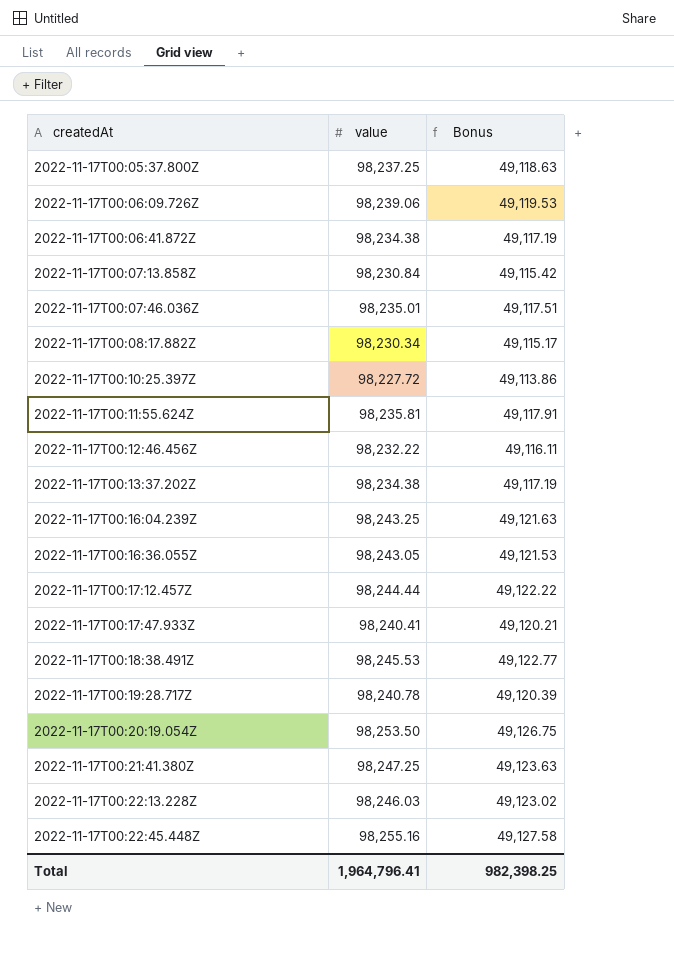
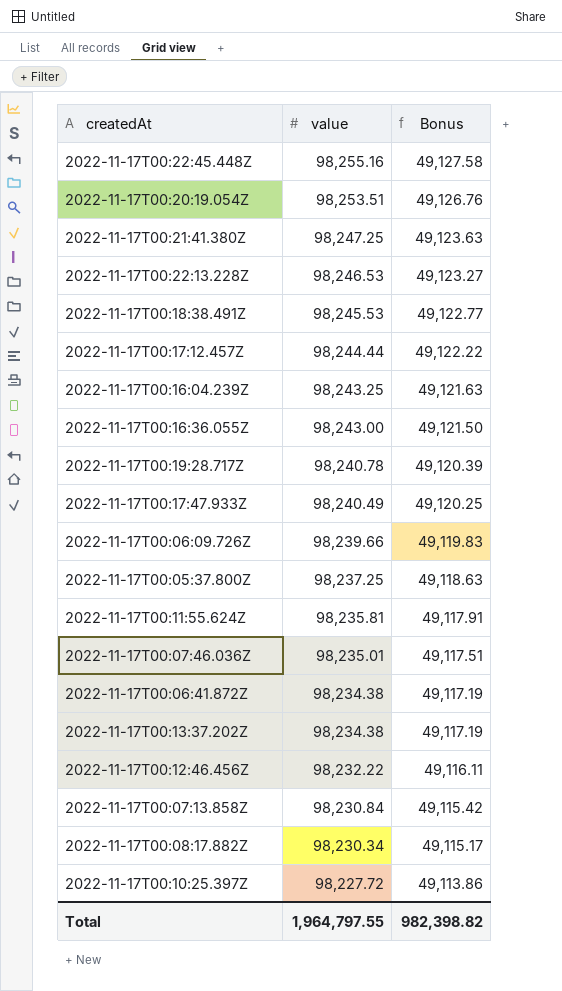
row order: createdAt ascending -> value descending
2022-11-17T00:20:19.054Z | value: 98,253.50 -> 98,253.51
2022-11-17T00:20:19.054Z | Bonus: 49,126.75 -> 49,126.76
2022-11-17T00:22:13.228Z | value: 98,246.03 -> 98,246.53
2022-11-17T00:22:13.228Z | Bonus: 49,123.02 -> 49,123.27
2022-11-17T00:16:36.055Z | value: 98,243.05 -> 98,243.00
2022-11-17T00:16:36.055Z | Bonus: 49,121.53 -> 49,121.50
2022-11-17T00:17:47.933Z | value: 98,240.41 -> 98,240.49
2022-11-17T00:17:47.933Z | Bonus: 49,120.21 -> 49,120.25
2022-11-17T00:06:09.726Z | value: 98,239.06 -> 98,239.66
2022-11-17T00:06:09.726Z | Bonus: 49,119.53 -> 49,119.83
Total | value: 1,964,796.41 -> 1,964,797.55
Total | Bonus: 982,398.25 -> 982,398.82

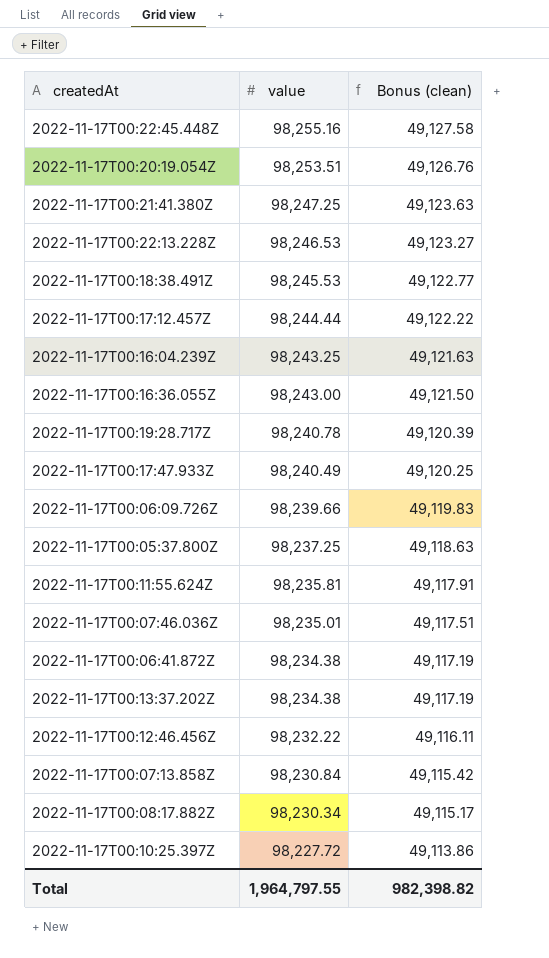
column name: Bonus -> Bonus (clean)

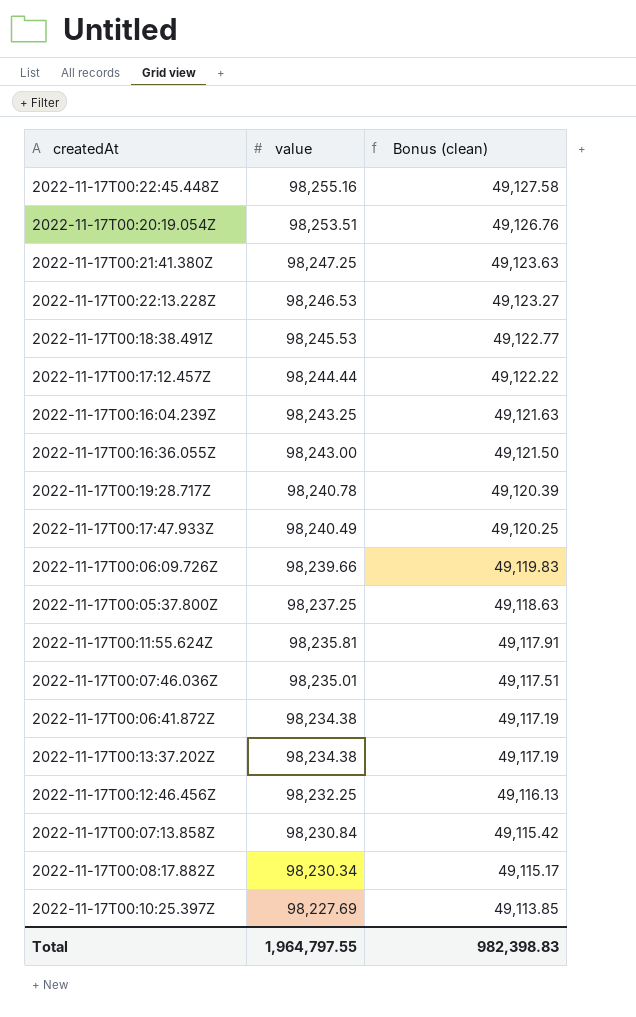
2022-11-17T00:12:46.456Z | value: 98,232.22 -> 98,232.25
2022-11-17T00:12:46.456Z | Bonus (clean): 49,116.11 -> 49,116.13
2022-11-17T00:10:25.397Z | value: 98,227.72 -> 98,227.69
2022-11-17T00:10:25.397Z | Bonus (clean): 49,113.86 -> 49,113.85
Total | Bonus (clean): 982,398.82 -> 982,398.83

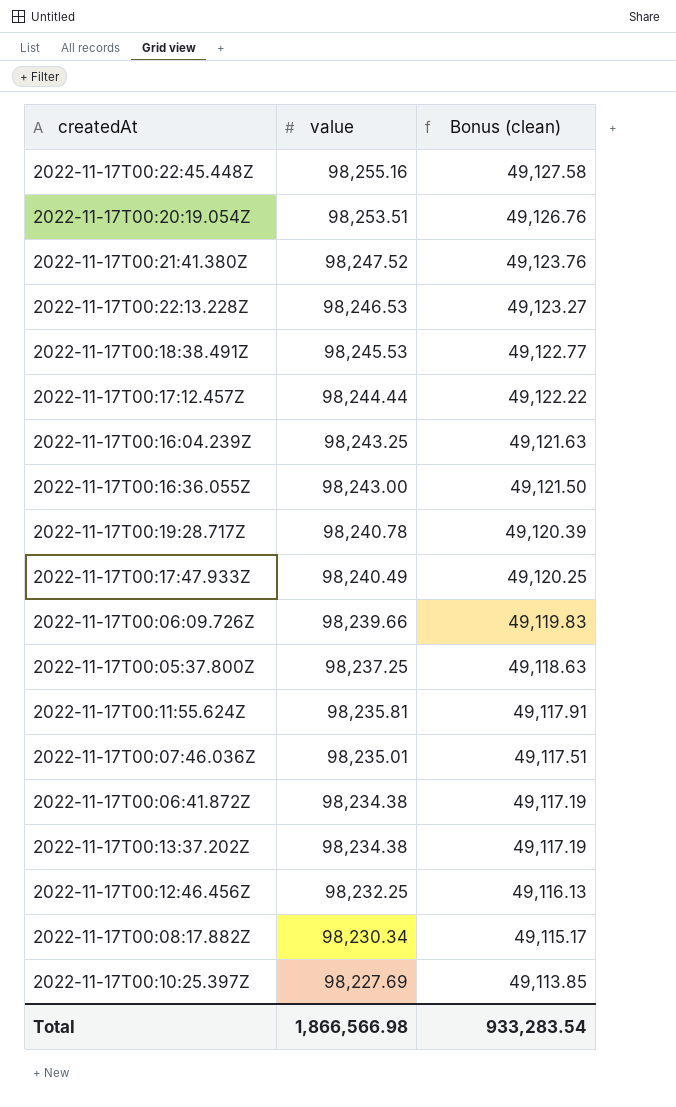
row 2022-11-17T00:07:13.858Z: 98,230.84 | 49,115.42 -> none
2022-11-17T00:21:41.380Z | value: 98,247.25 -> 98,247.52
2022-11-17T00:21:41.380Z | Bonus (clean): 49,123.63 -> 49,123.76
Total | value: 1,964,797.55 -> 1,866,566.98
Total | Bonus (clean): 982,398.83 -> 933,283.54

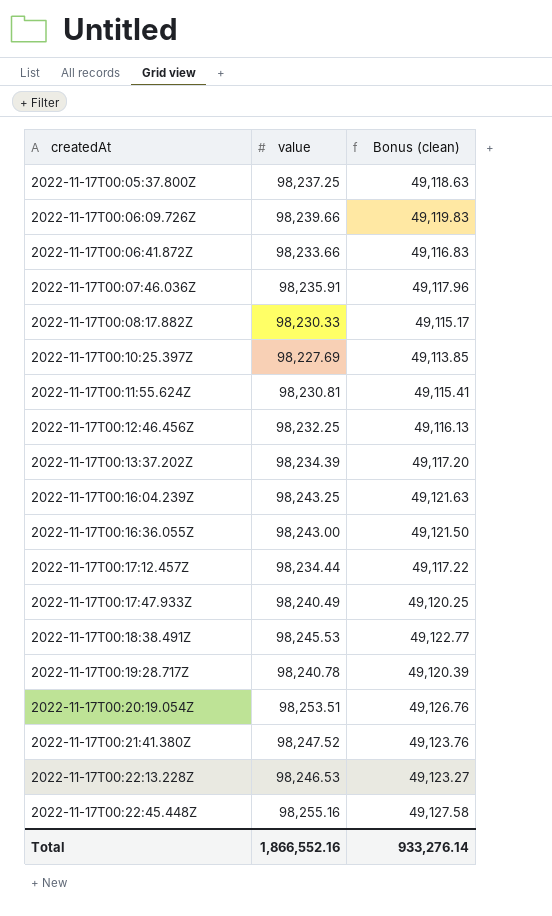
row order: value descending -> createdAt ascending
2022-11-17T00:06:41.872Z | value: 98,234.38 -> 98,233.66
2022-11-17T00:06:41.872Z | Bonus (clean): 49,117.19 -> 49,116.83
2022-11-17T00:07:46.036Z | value: 98,235.01 -> 98,235.91
2022-11-17T00:07:46.036Z | Bonus (clean): 49,117.51 -> 49,117.96
2022-11-17T00:08:17.882Z | value: 98,230.34 -> 98,230.33
2022-11-17T00:11:55.624Z | value: 98,235.81 -> 98,230.81
2022-11-17T00:11:55.624Z | Bonus (clean): 49,117.91 -> 49,115.41
2022-11-17T00:13:37.202Z | value: 98,234.38 -> 98,234.39
2022-11-17T00:13:37.202Z | Bonus (clean): 49,117.19 -> 49,117.20
2022-11-17T00:17:12.457Z | value: 98,244.44 -> 98,234.44
2022-11-17T00:17:12.457Z | Bonus (clean): 49,122.22 -> 49,117.22
Total | value: 1,866,566.98 -> 1,866,552.16
Total | Bonus (clean): 933,283.54 -> 933,276.14

